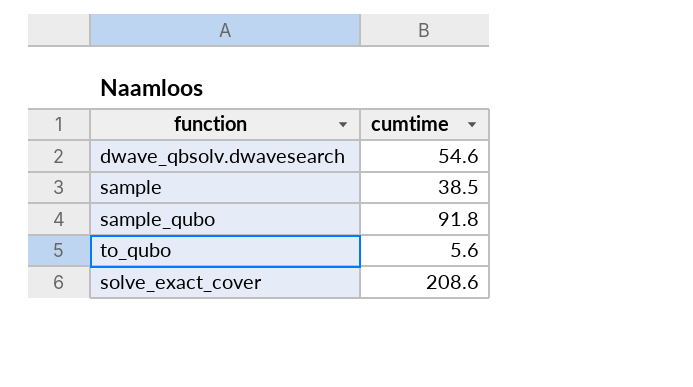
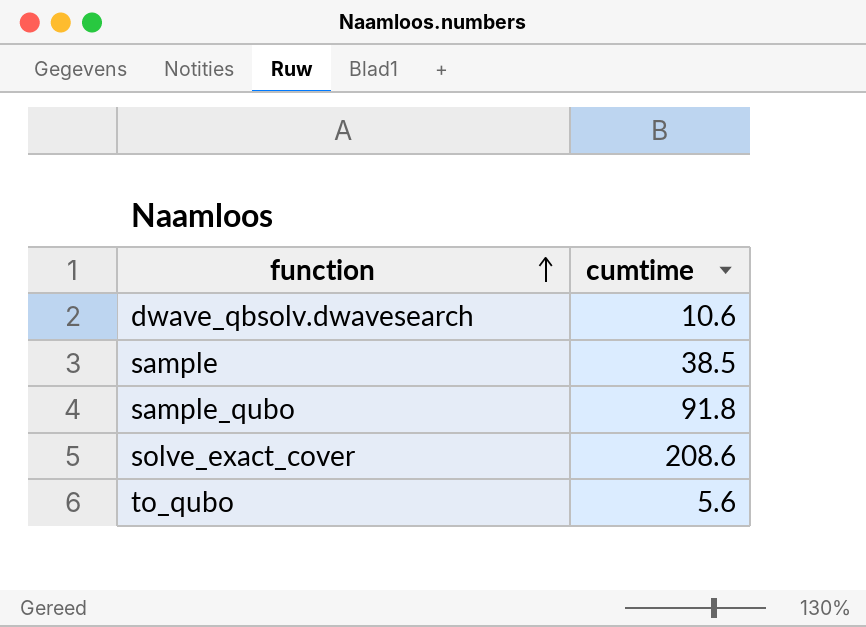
row order: none -> function ascending
dwave_qbsolv.dwavesearch | cumtime: 54.6 -> 10.6

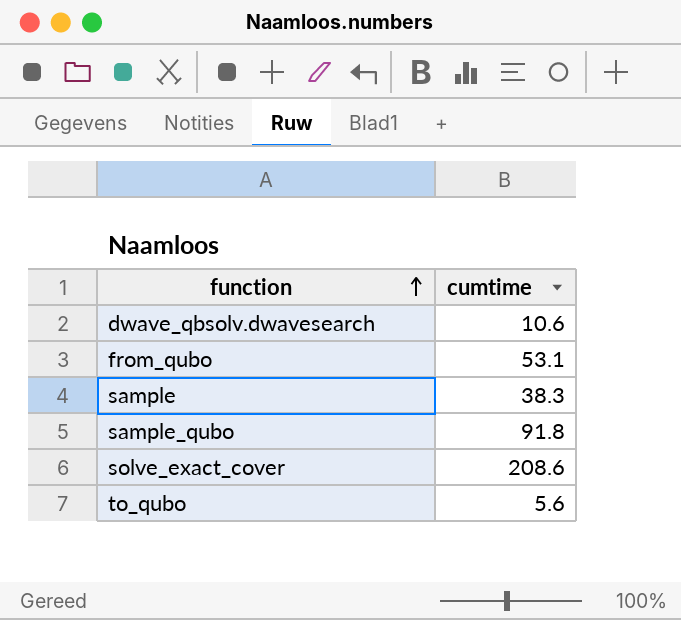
row from_qubo: none -> 53.1
sample | cumtime: 38.5 -> 38.3

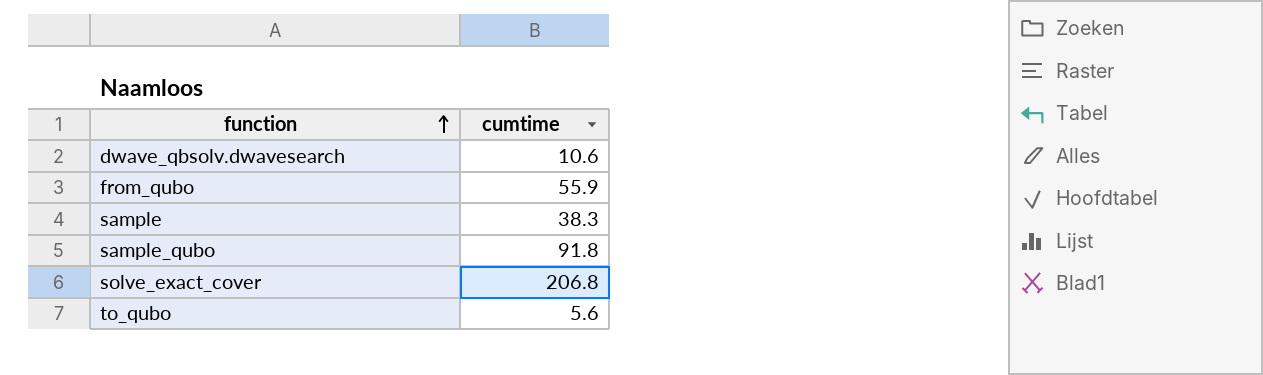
from_qubo | cumtime: 53.1 -> 55.9
solve_exact_cover | cumtime: 208.6 -> 206.8

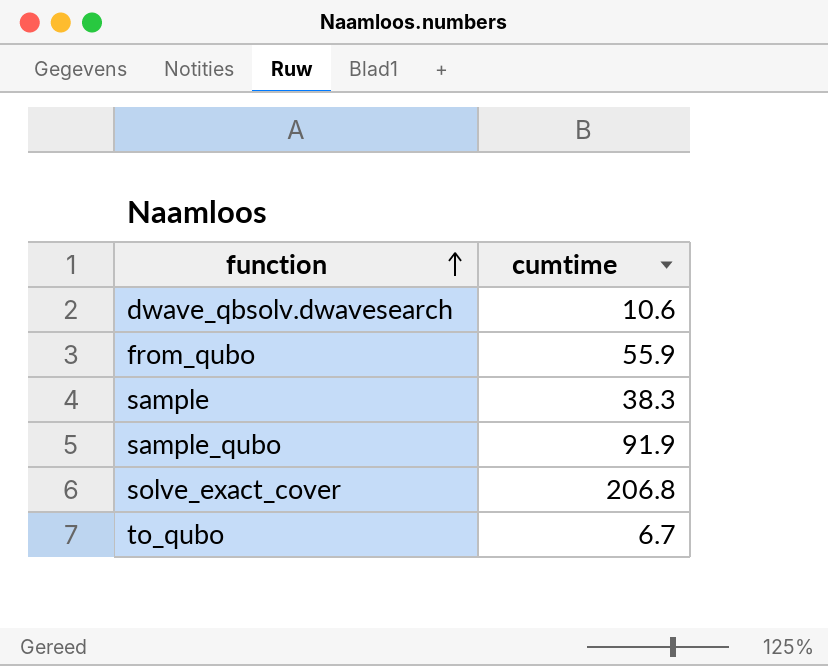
sample_qubo | cumtime: 91.8 -> 91.9
to_qubo | cumtime: 5.6 -> 6.7

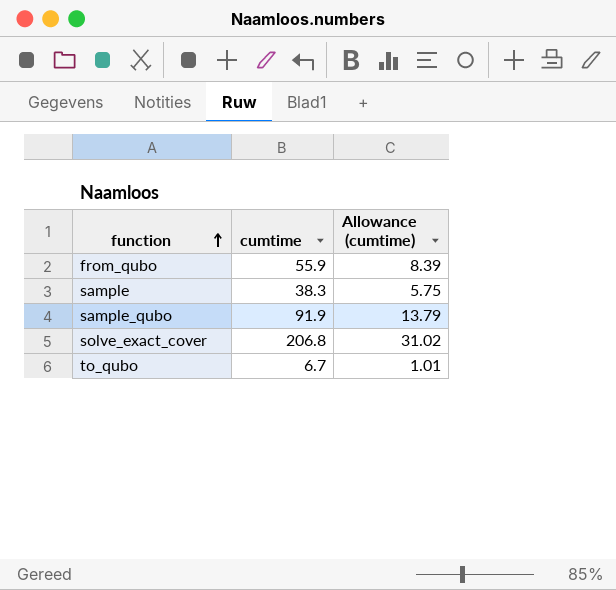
column Allowance (cumtime) | formula: none -> [cumtime] * 0.15
row dwave_qbsolv.dwavesearch: 10.6 -> none

